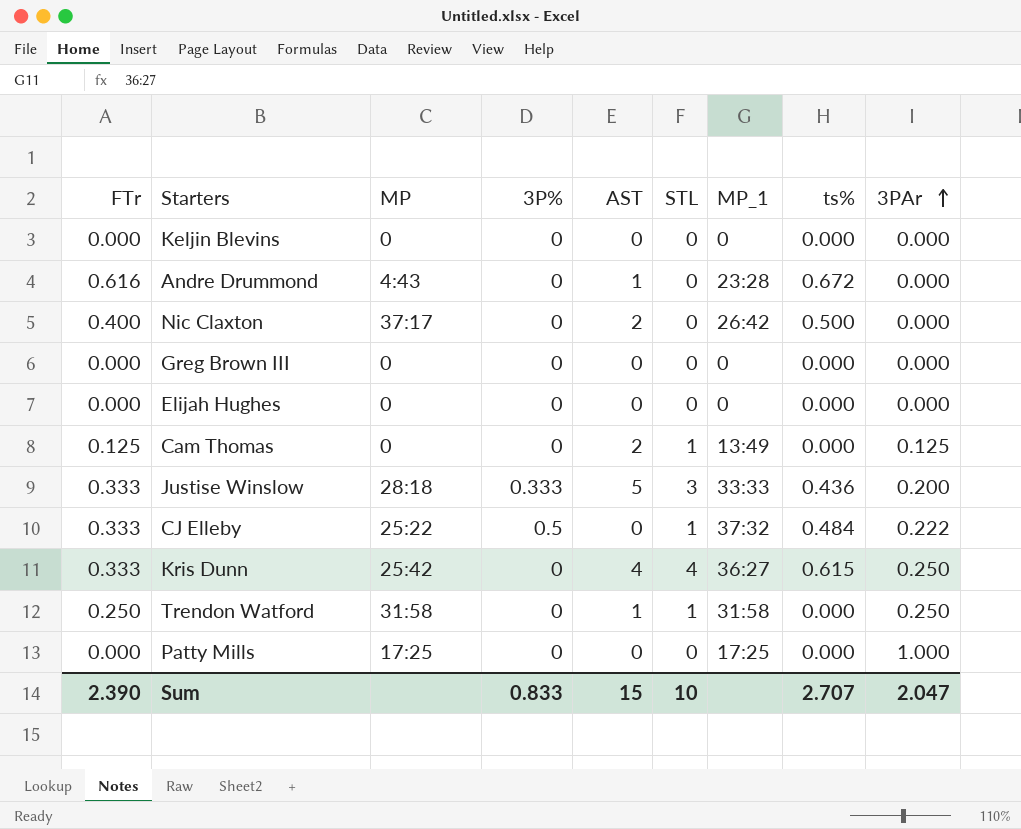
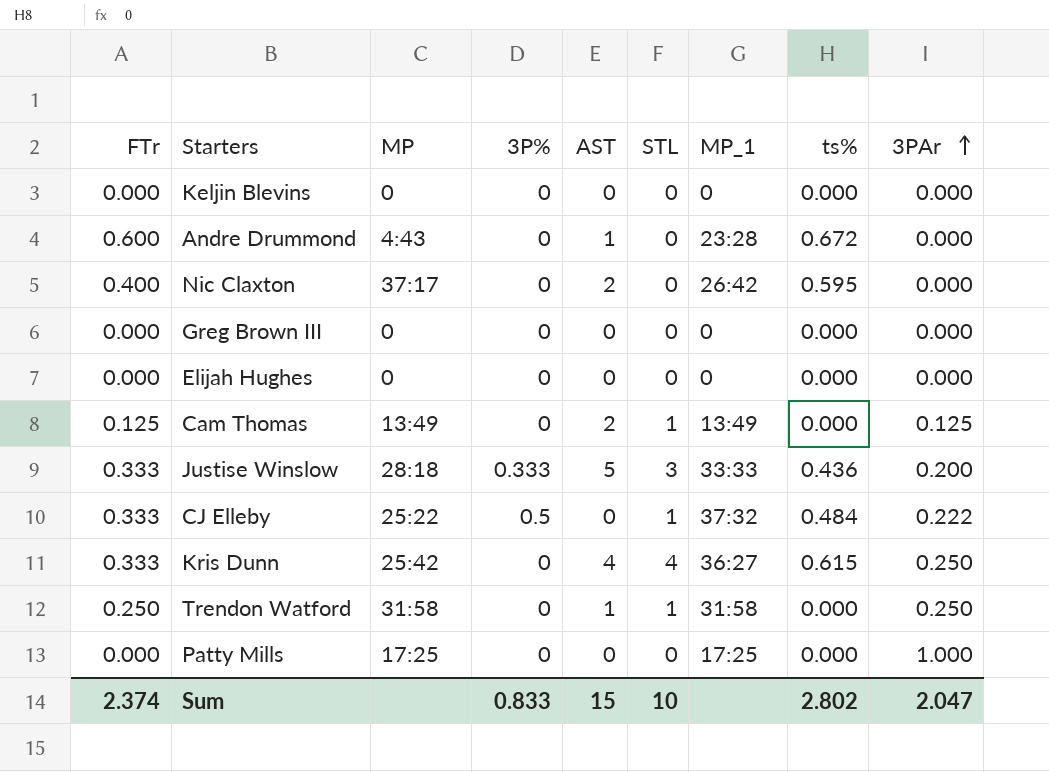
Andre Drummond | FTr: 0.616 -> 0.600
Nic Claxton | ts%: 0.500 -> 0.595
Cam Thomas | MP: 0 -> 13:49
Sum | FTr: 2.390 -> 2.374
Sum | ts%: 2.707 -> 2.802

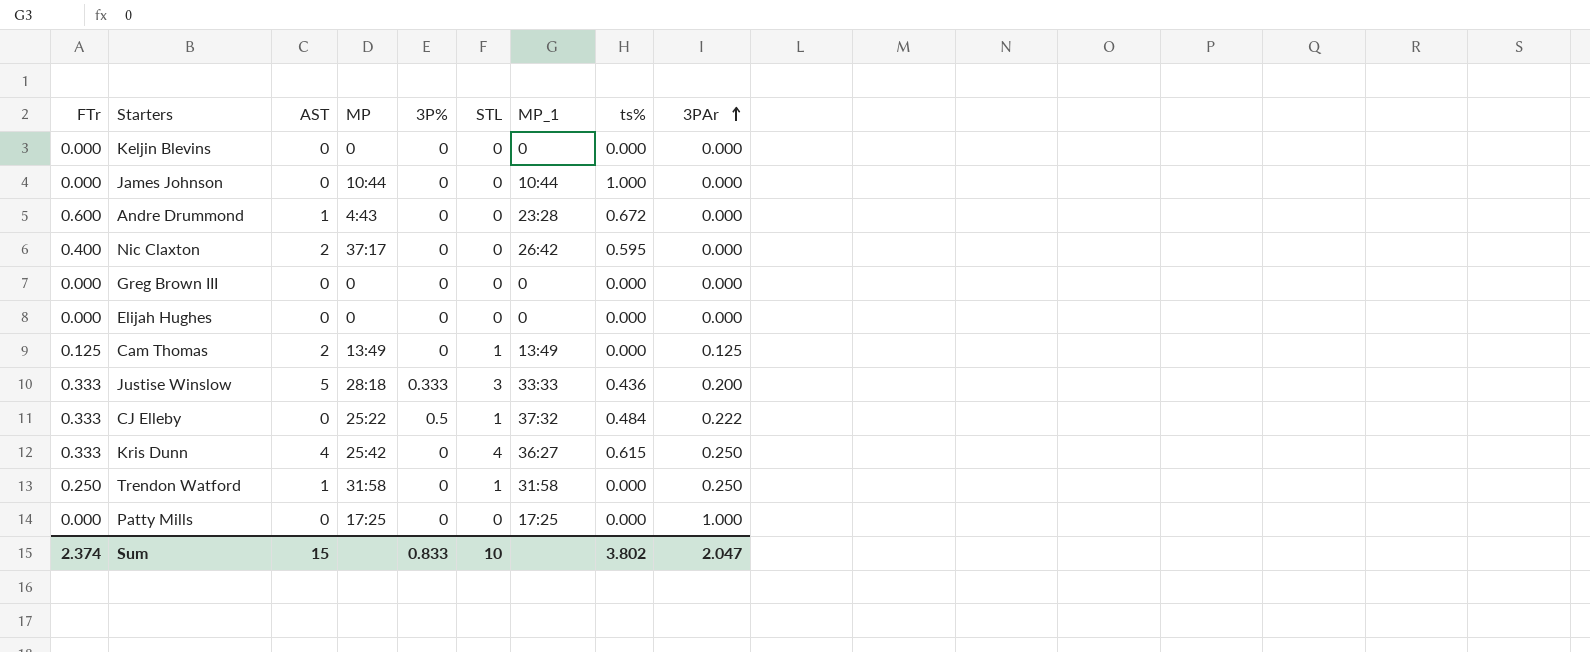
column AST | position: 5 -> 3
row James Johnson: none -> 0.000 | 0 | 10:44 | 0 | 0 | 10:44 | 1.000 | 0.000
Sum | ts%: 2.802 -> 3.802

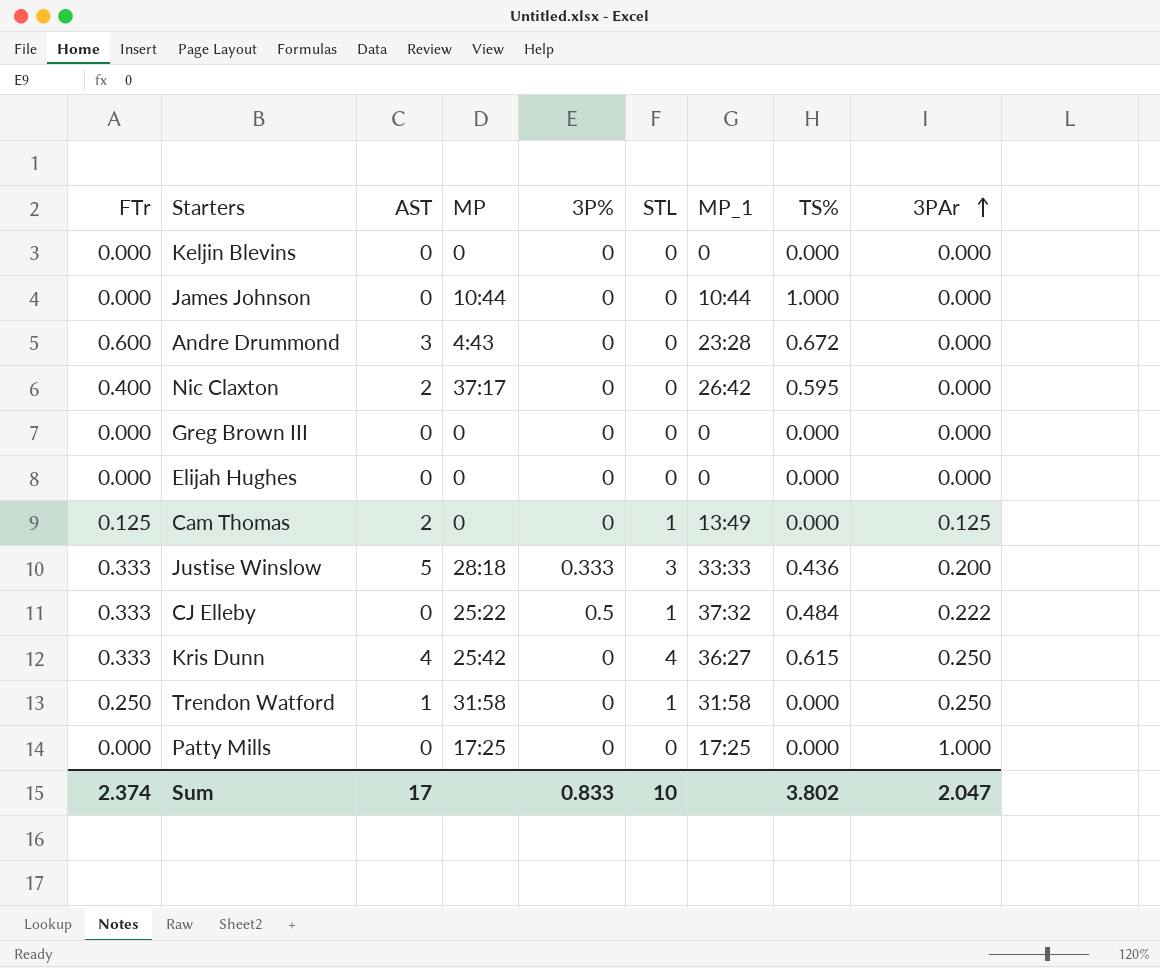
column name: ts% -> TS%
Andre Drummond | AST: 1 -> 3
Cam Thomas | MP: 13:49 -> 0
Sum | AST: 15 -> 17

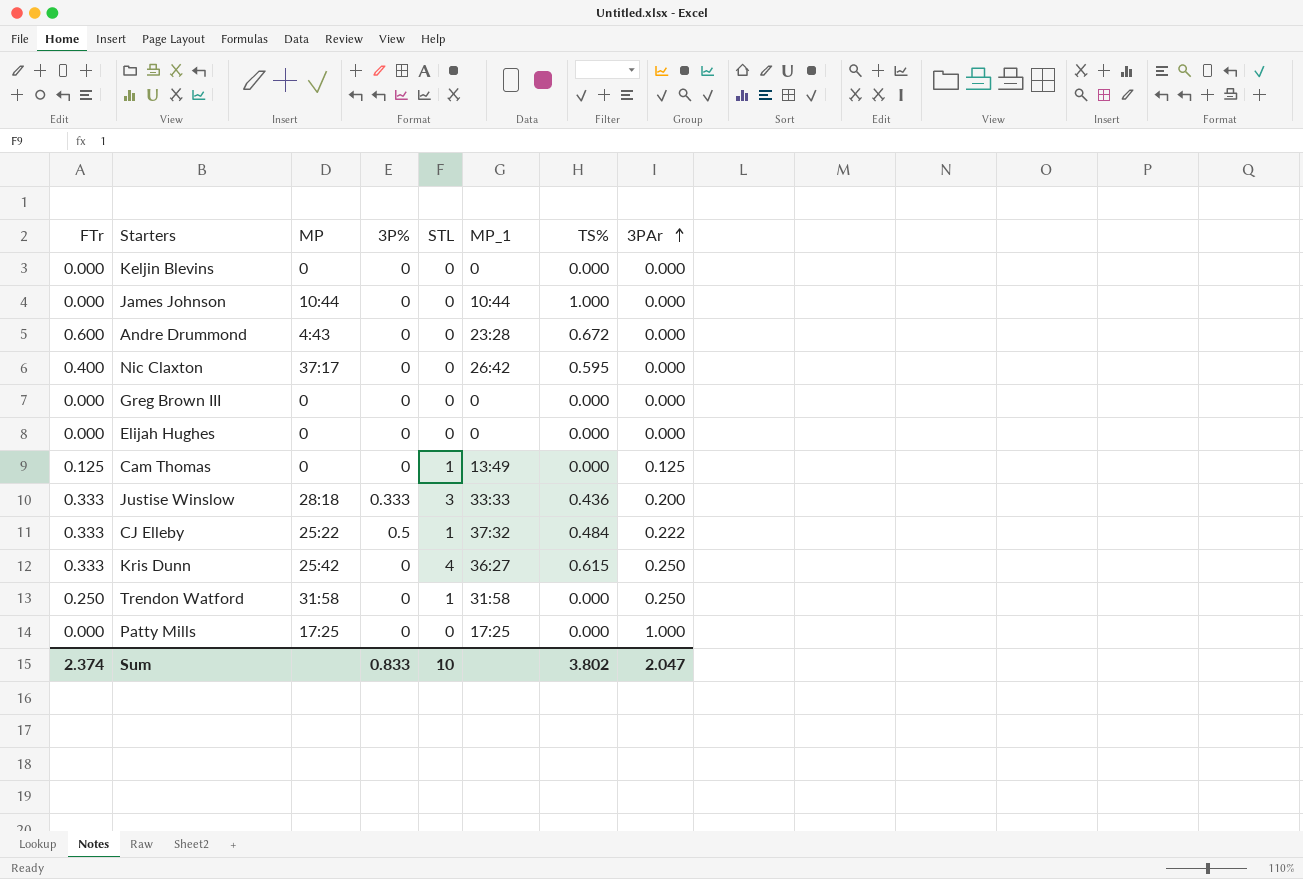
column AST | position: 3 -> none

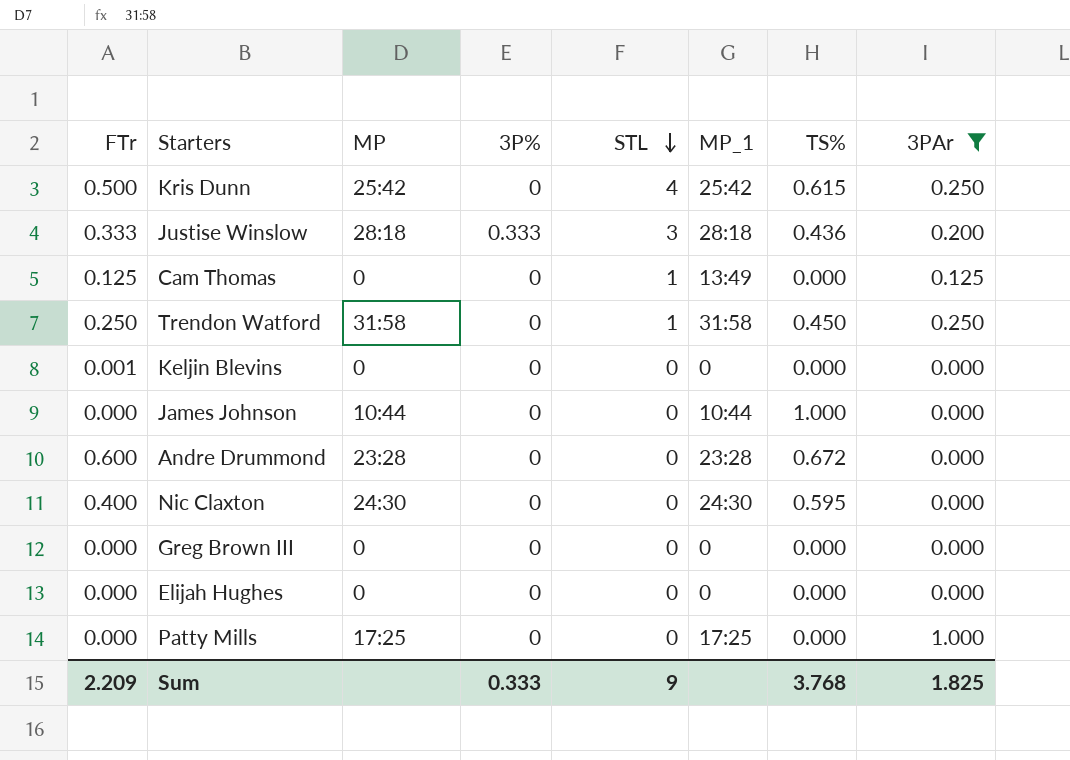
filter: none -> 3PAr != 0.222
row order: 3PAr ascending -> STL descending
Kris Dunn | FTr: 0.333 -> 0.500
Kris Dunn | MP_1: 36:27 -> 25:42
Justise Winslow | MP_1: 33:33 -> 28:18
Trendon Watford | TS%: 0.000 -> 0.450
Keljin Blevins | FTr: 0.000 -> 0.001
Andre Drummond | MP: 4:43 -> 23:28
Nic Claxton | MP: 37:17 -> 24:30
Nic Claxton | MP_1: 26:42 -> 24:30
Sum | FTr: 2.374 -> 2.209
Sum | 3P%: 0.833 -> 0.333
Sum | STL: 10 -> 9
Sum | TS%: 3.802 -> 3.768
Sum | 3PAr: 2.047 -> 1.825

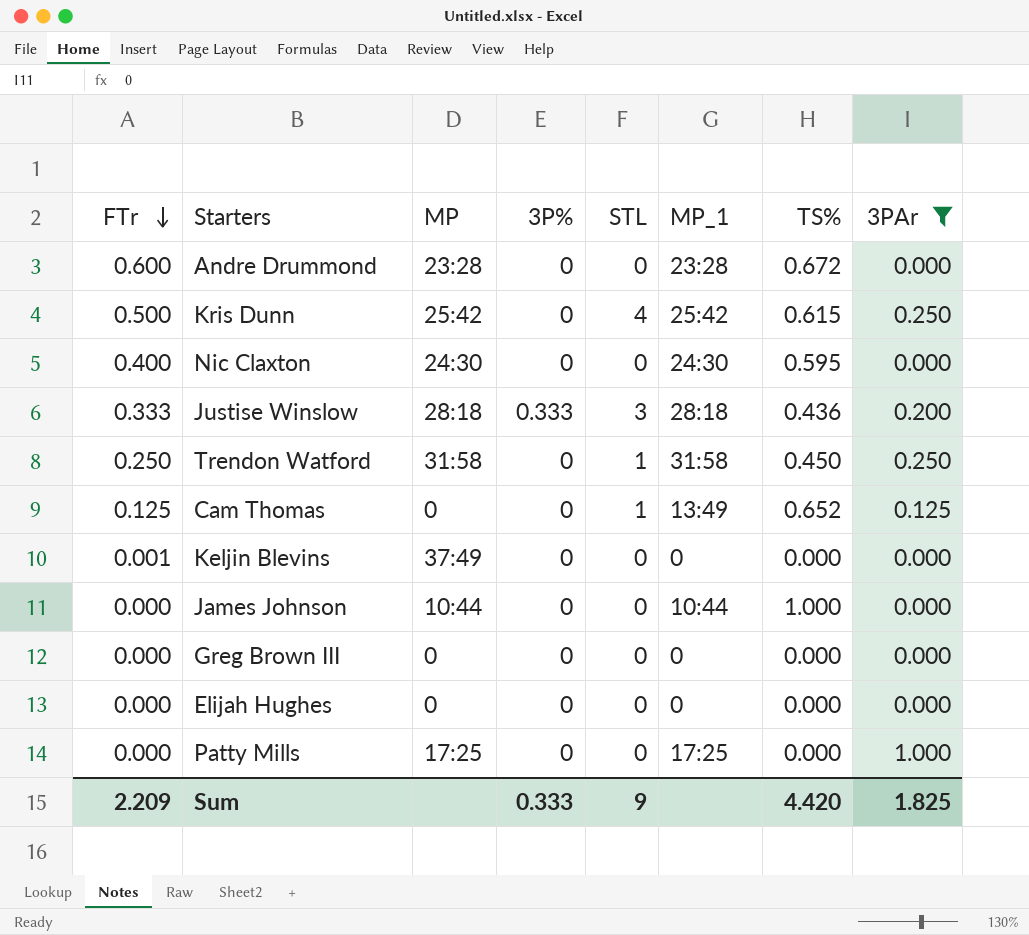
row order: STL descending -> FTr descending
Cam Thomas | TS%: 0.000 -> 0.652
Keljin Blevins | MP: 0 -> 37:49
Sum | TS%: 3.768 -> 4.420

